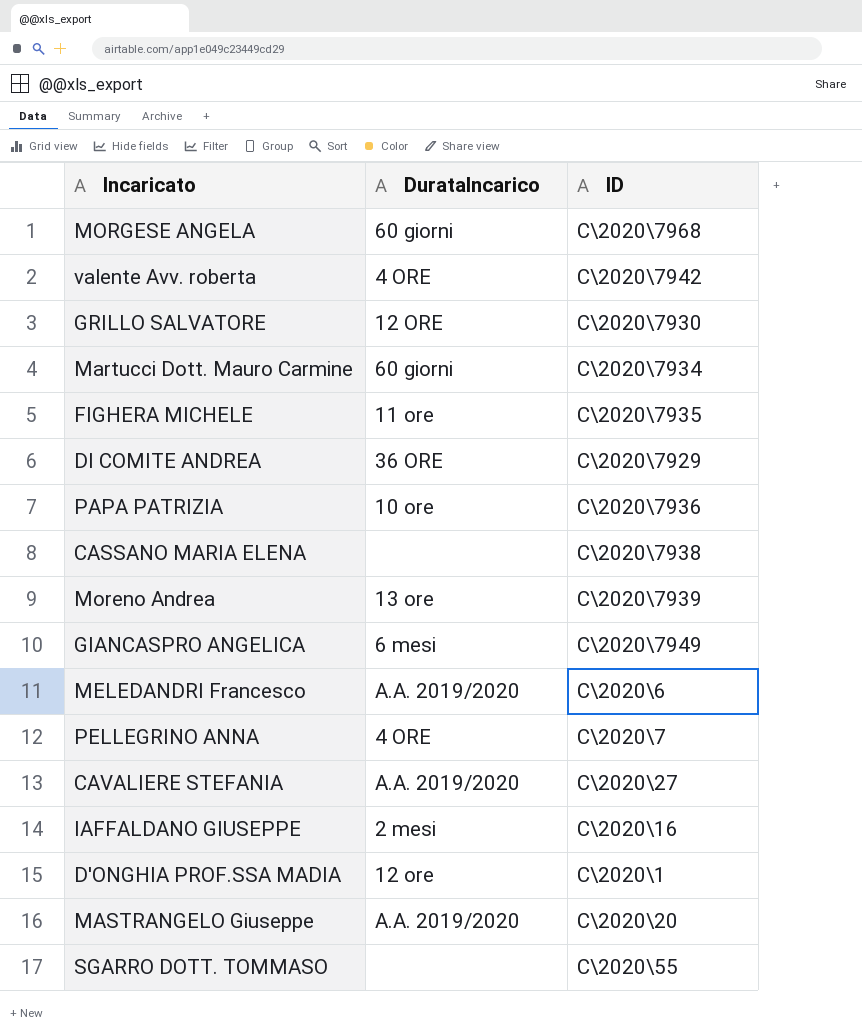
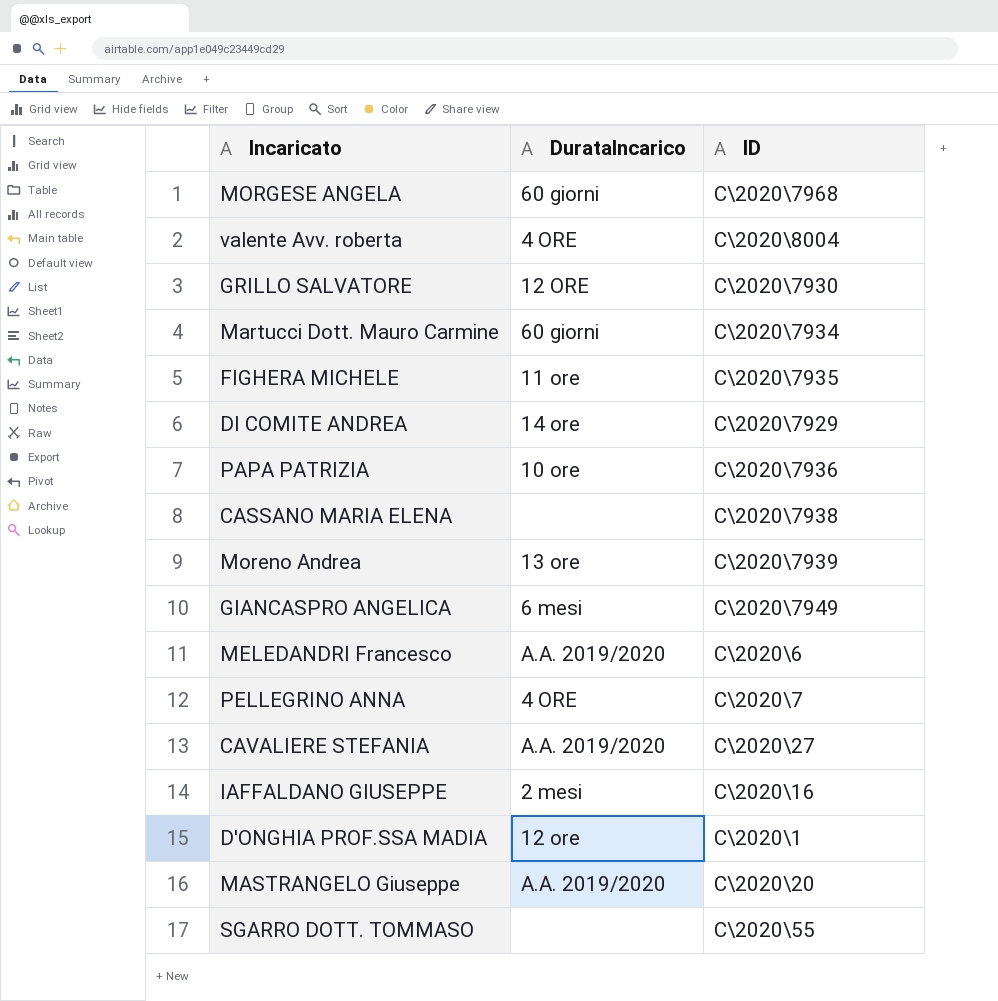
valente Avv. roberta | ID: C\2020\7942 -> C\2020\8004
DI COMITE ANDREA | DurataIncarico: 36 ORE -> 14 ore

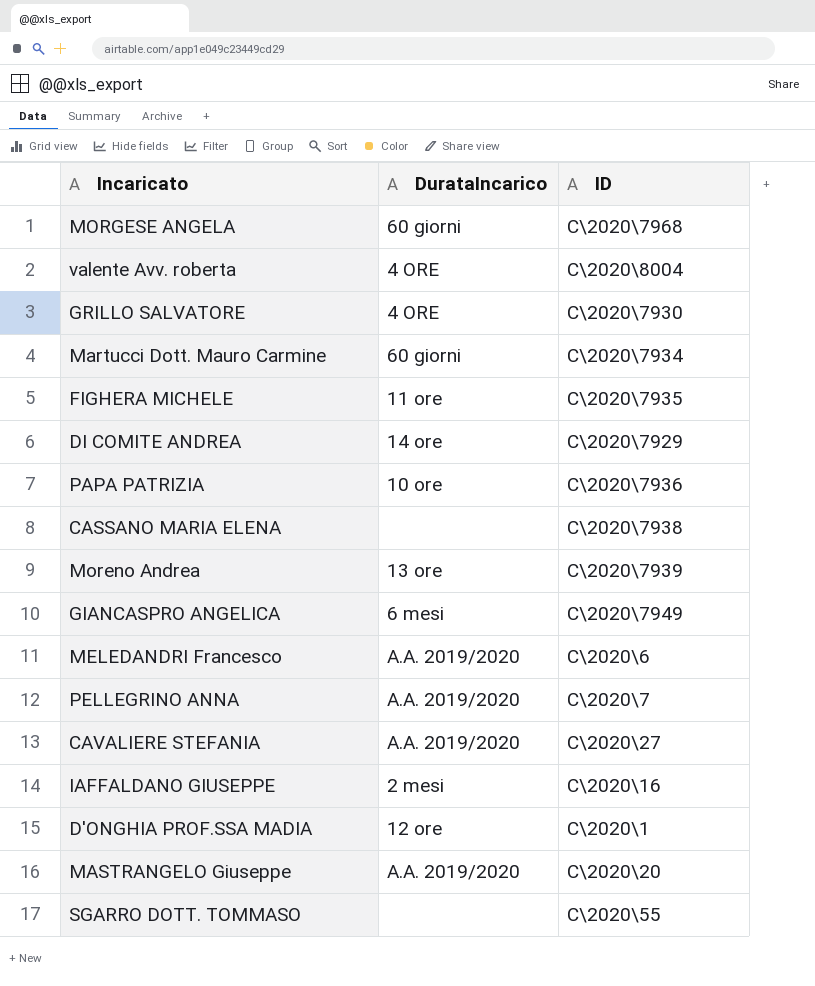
GRILLO SALVATORE | DurataIncarico: 12 ORE -> 4 ORE
PELLEGRINO ANNA | DurataIncarico: 4 ORE -> A.A. 2019/2020

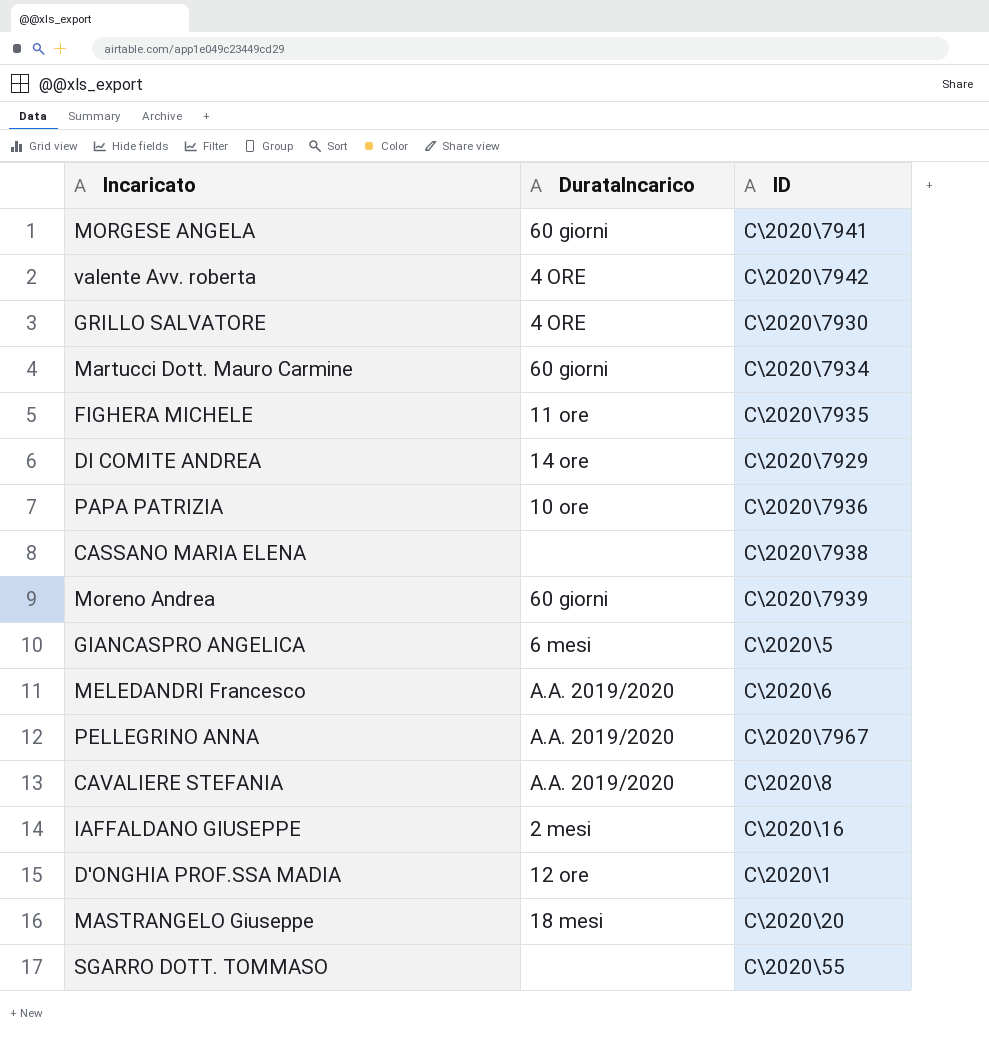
MORGESE ANGELA | ID: C\2020\7968 -> C\2020\7941
valente Avv. roberta | ID: C\2020\8004 -> C\2020\7942
Moreno Andrea | DurataIncarico: 13 ore -> 60 giorni
GIANCASPRO ANGELICA | ID: C\2020\7949 -> C\2020\5
PELLEGRINO ANNA | ID: C\2020\7 -> C\2020\7967
CAVALIERE STEFANIA | ID: C\2020\27 -> C\2020\8
MASTRANGELO Giuseppe | DurataIncarico: A.A. 2019/2020 -> 18 mesi

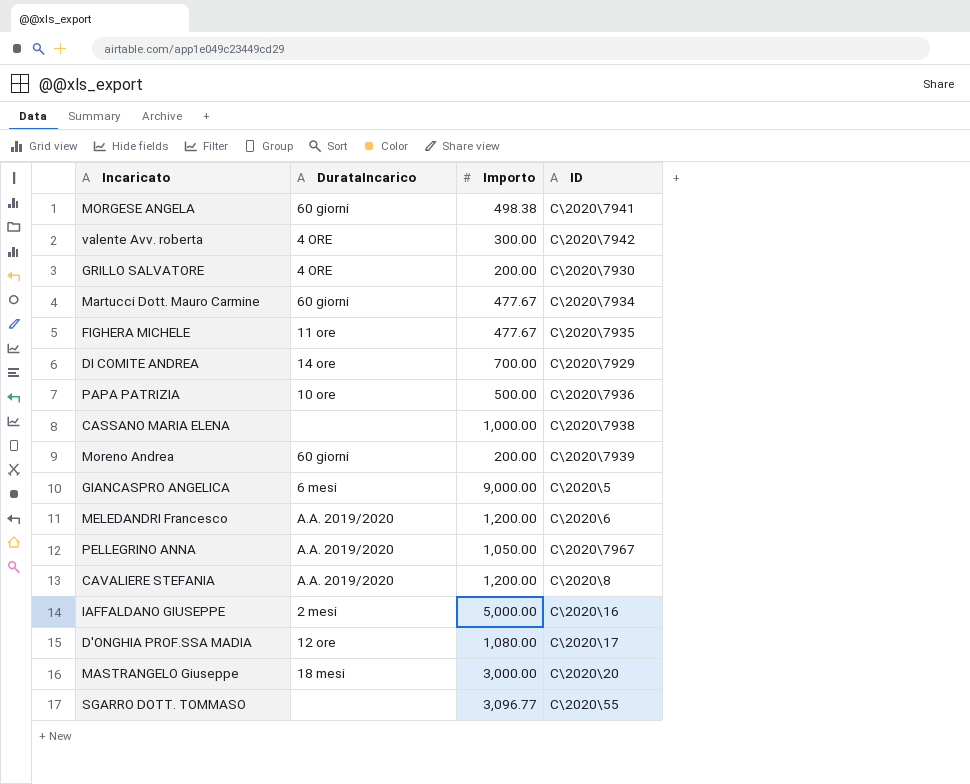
column Importo | position: none -> 3
D'ONGHIA PROF.SSA MADIA | ID: C\2020\1 -> C\2020\17

